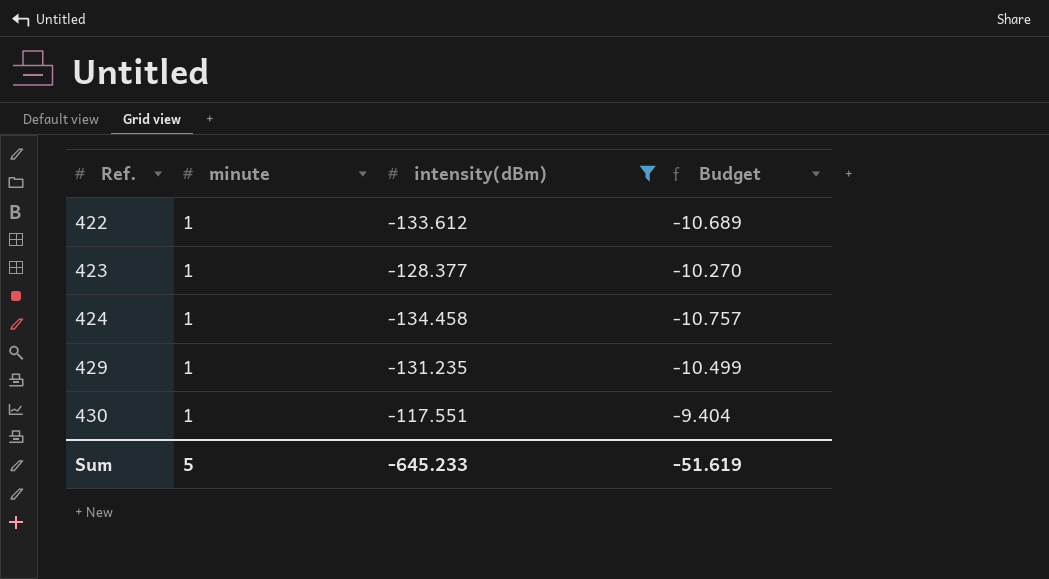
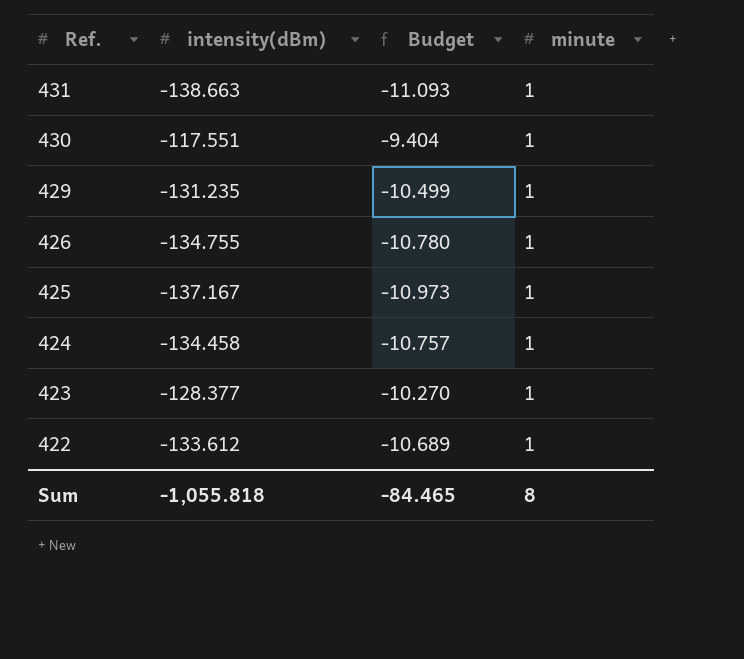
filter: intensity(dBm) >= -134.458 -> none
row order: Ref. ascending -> Ref. descending
column minute | position: 2 -> 4
Sum | intensity(dBm): -645.233 -> -1,055.818
Sum | Budget: -51.619 -> -84.465
Sum | minute: 5 -> 8

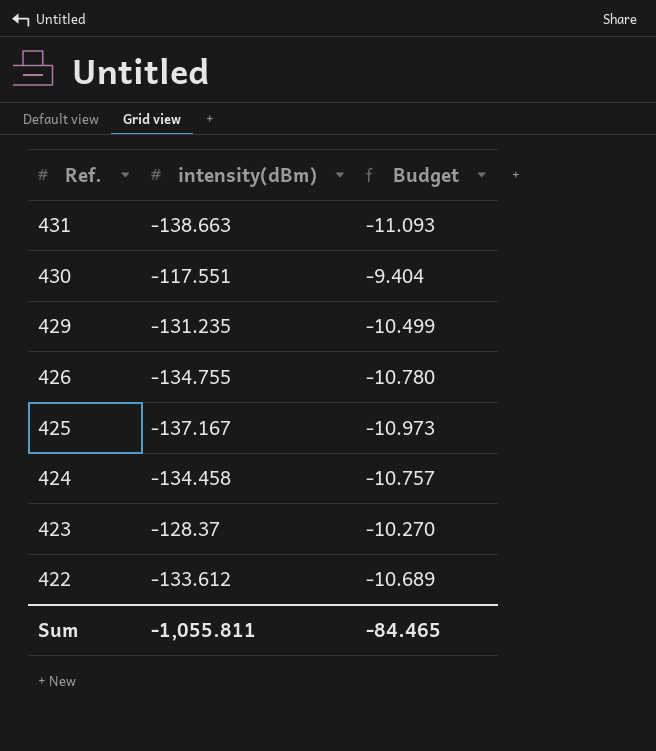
column minute | position: 4 -> none
423 | intensity(dBm): -128.377 -> -128.37
Sum | intensity(dBm): -1,055.818 -> -1,055.811

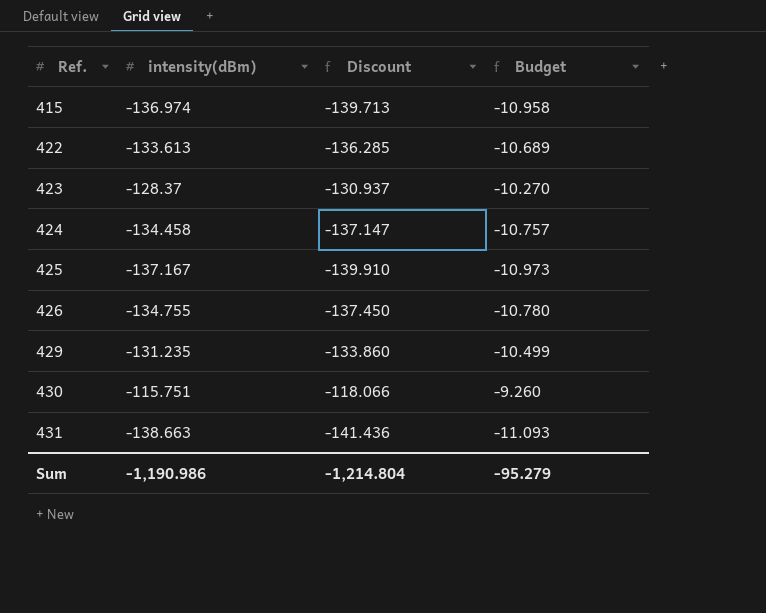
row order: Ref. descending -> Ref. ascending
column Discount | formula: none -> [intensity(dBm)] * 1.02
row 415: none -> -136.974 | -139.713 | -10.958
422 | intensity(dBm): -133.612 -> -133.613
430 | intensity(dBm): -117.551 -> -115.751
430 | Budget: -9.404 -> -9.260
Sum | intensity(dBm): -1,055.811 -> -1,190.986
Sum | Budget: -84.465 -> -95.279

